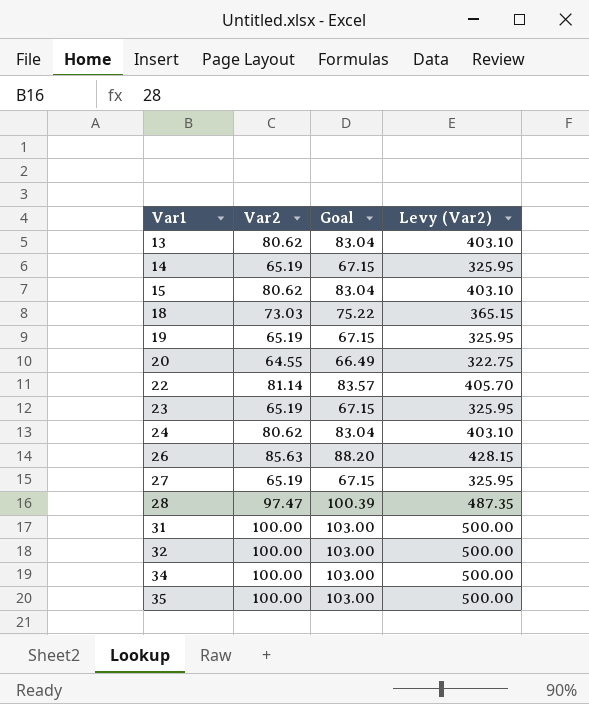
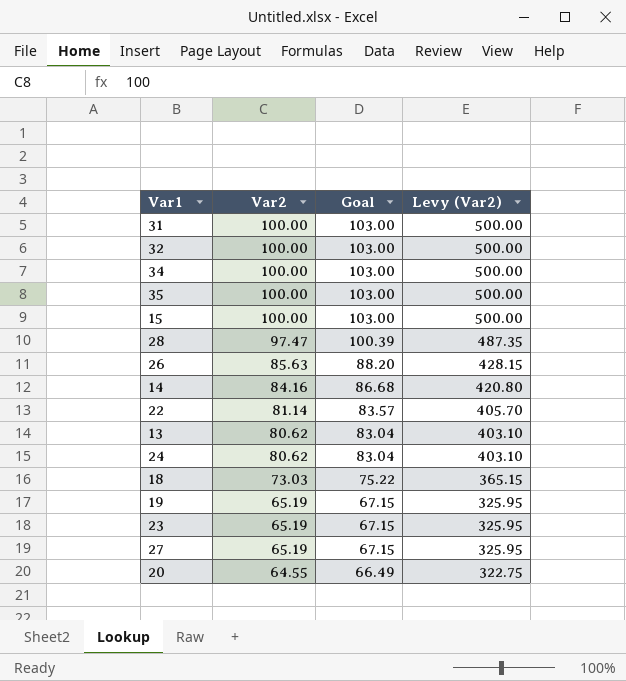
row order: Var1 ascending -> Var2 descending
15 | Var2: 80.62 -> 100.00
15 | Goal: 83.04 -> 103.00
15 | Levy (Var2): 403.10 -> 500.00
14 | Var2: 65.19 -> 84.16
14 | Goal: 67.15 -> 86.68
14 | Levy (Var2): 325.95 -> 420.80

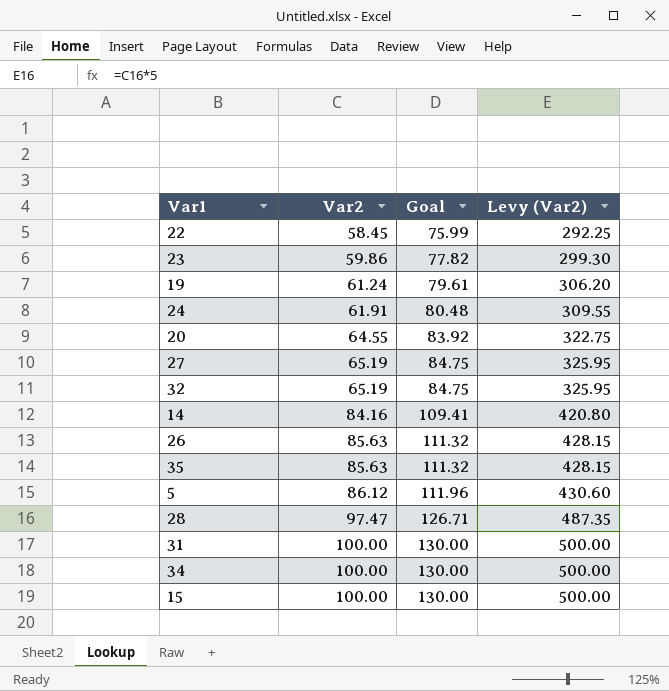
row order: Var2 descending -> Var2 ascending
column Goal | formula: [Var2] * 1.03 -> [Var2] * 1.3
row 13: 80.62 | 83.04 | 403.10 -> none
row 18: 73.03 | 75.22 | 365.15 -> none
22 | Var2: 81.14 -> 58.45
22 | Levy (Var2): 405.70 -> 292.25
23 | Var2: 65.19 -> 59.86
23 | Levy (Var2): 325.95 -> 299.30
19 | Var2: 65.19 -> 61.24
19 | Levy (Var2): 325.95 -> 306.20
24 | Var2: 80.62 -> 61.91
24 | Levy (Var2): 403.10 -> 309.55
32 | Var2: 100.00 -> 65.19
32 | Levy (Var2): 500.00 -> 325.95
35 | Var2: 100.00 -> 85.63
35 | Levy (Var2): 500.00 -> 428.15
row 5: none -> 86.12 | 111.96 | 430.60

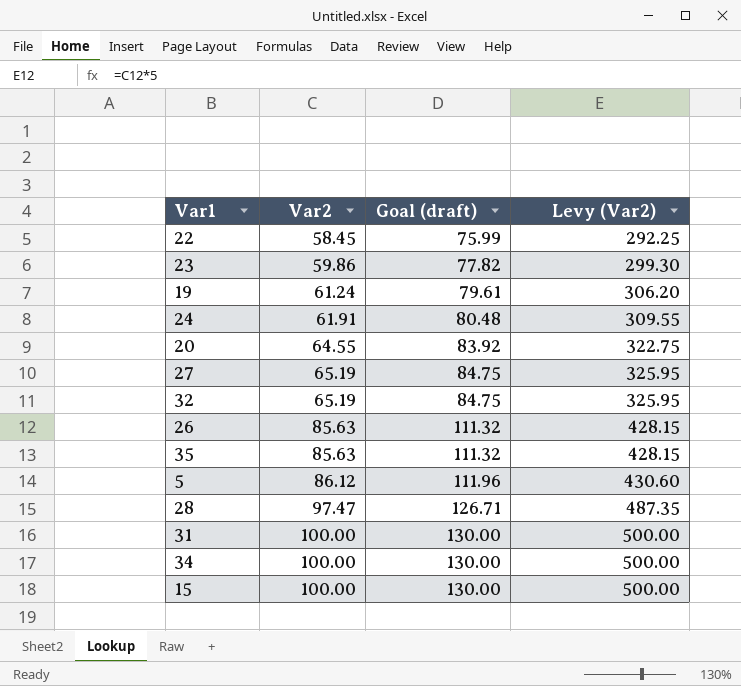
column name: Goal -> Goal (draft)
row 14: 84.16 | 109.41 | 420.80 -> none

